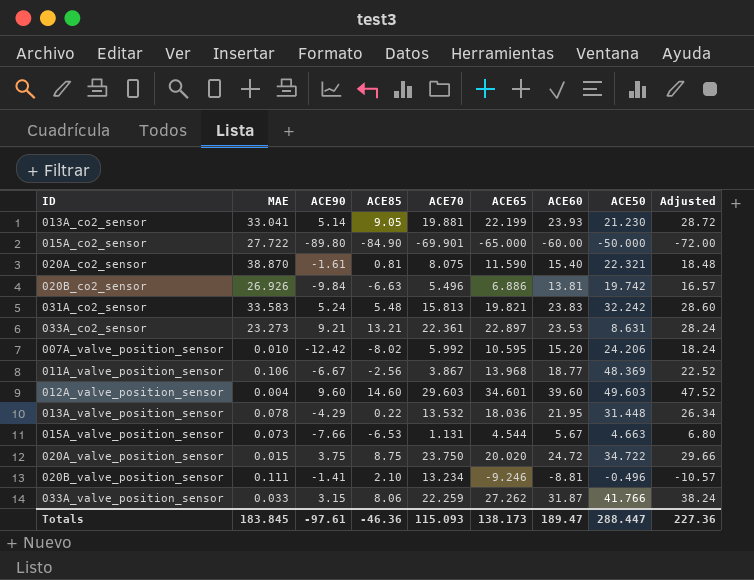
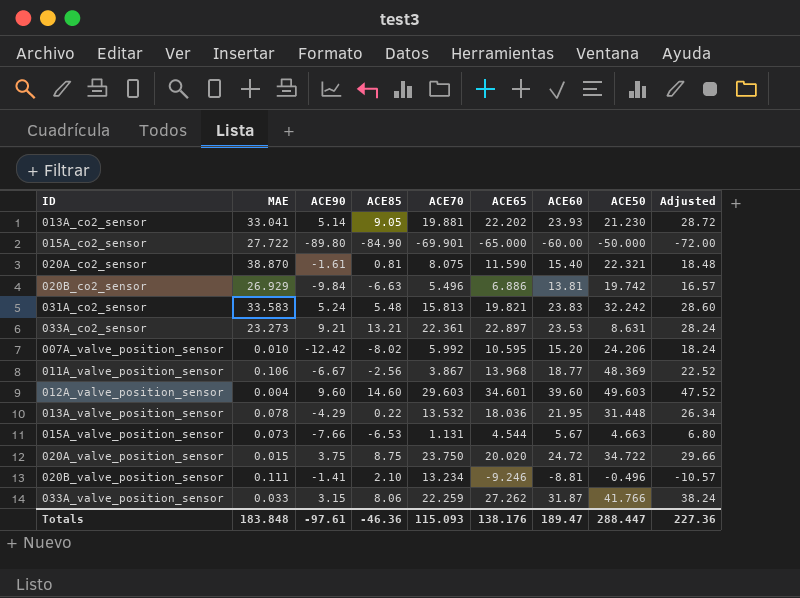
013A_co2_sensor | ACE65: 22.199 -> 22.202
020B_co2_sensor | MAE: 26.926 -> 26.929
Totals | MAE: 183.845 -> 183.848
Totals | ACE65: 138.173 -> 138.176

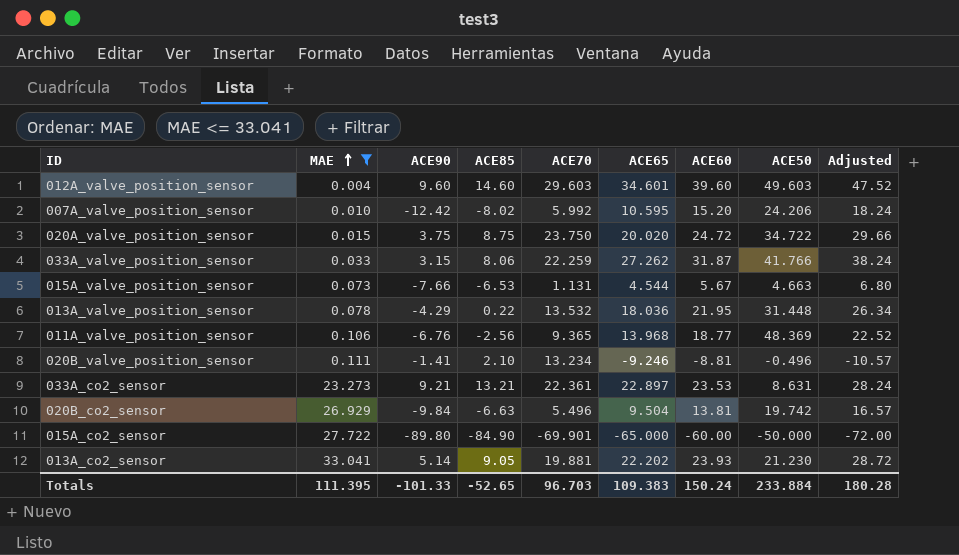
filter: none -> MAE <= 33.041
row order: none -> MAE ascending
011A_valve_position_sensor | ACE90: -6.67 -> -6.76
011A_valve_position_sensor | ACE70: 3.867 -> 9.365
020B_co2_sensor | ACE65: 6.886 -> 9.504
Totals | MAE: 183.848 -> 111.395
Totals | ACE90: -97.61 -> -101.33
Totals | ACE85: -46.36 -> -52.65
Totals | ACE70: 115.093 -> 96.703
Totals | ACE65: 138.176 -> 109.383
Totals | ACE60: 189.47 -> 150.24
Totals | ACE50: 288.447 -> 233.884
Totals | Adjusted: 227.36 -> 180.28

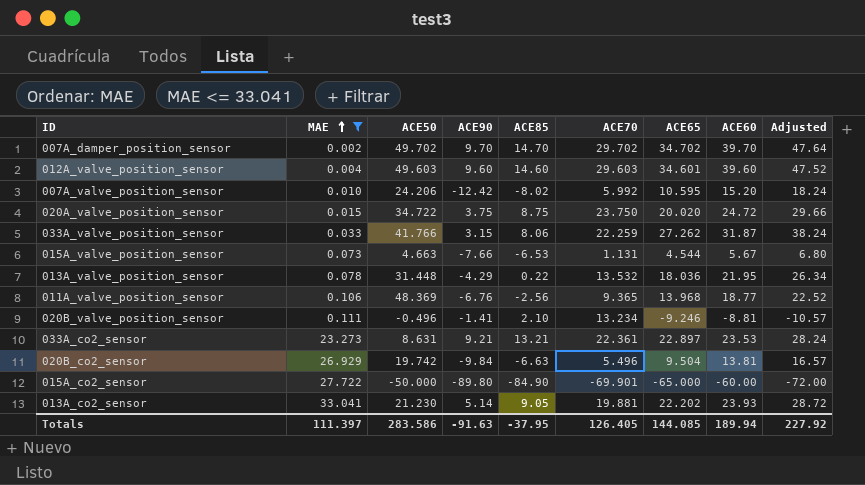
column ACE50 | position: 8 -> 3
row 007A_damper_position_sensor: none -> 0.002 | 49.702 | 9.70 | 14.70 | 29.702 | 34.702 | 39.70 | 47.64
Totals | MAE: 111.395 -> 111.397
Totals | ACE50: 233.884 -> 283.586
Totals | ACE90: -101.33 -> -91.63
Totals | ACE85: -52.65 -> -37.95
Totals | ACE70: 96.703 -> 126.405
Totals | ACE65: 109.383 -> 144.085
Totals | ACE60: 150.24 -> 189.94
Totals | Adjusted: 180.28 -> 227.92

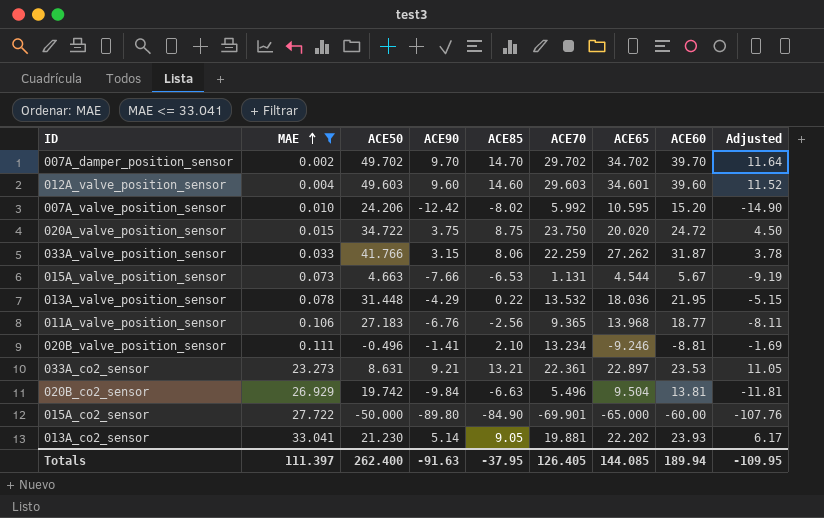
column Adjusted | formula: [ACE60] * 1.2 -> [ACE90] * 1.2
011A_valve_position_sensor | ACE50: 48.369 -> 27.183
Totals | ACE50: 283.586 -> 262.400
Totals | Adjusted: 227.92 -> -109.95

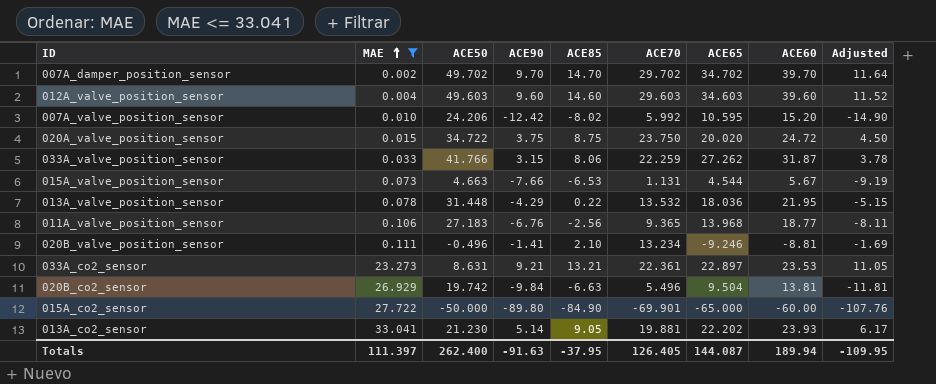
012A_valve_position_sensor | ACE65: 34.601 -> 34.603
Totals | ACE65: 144.085 -> 144.087

